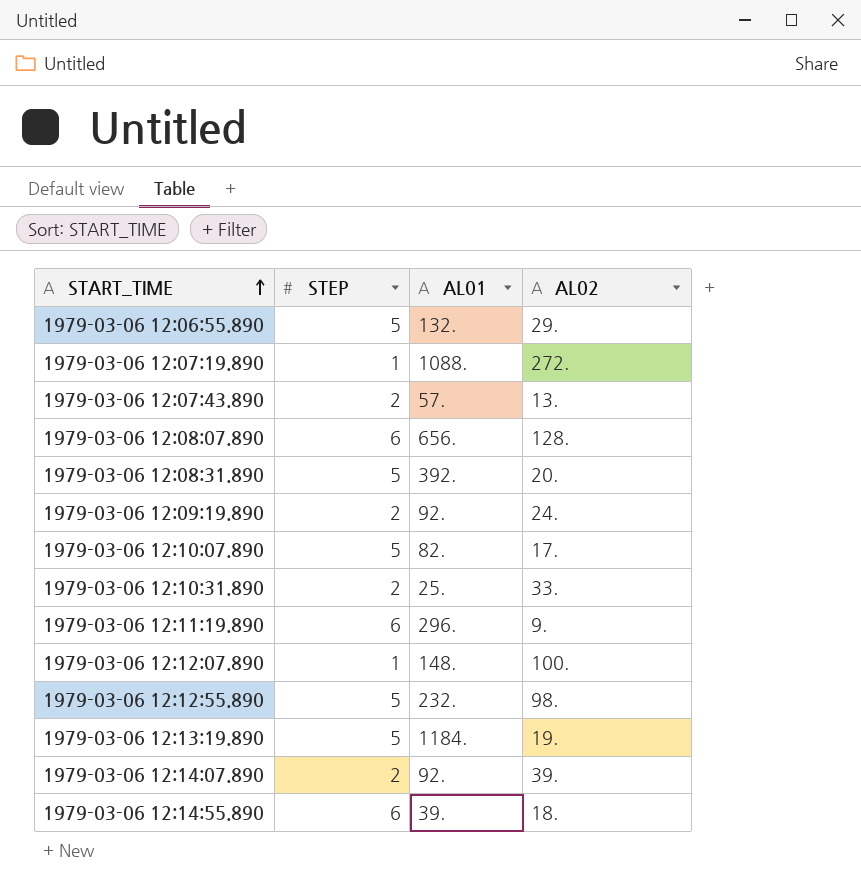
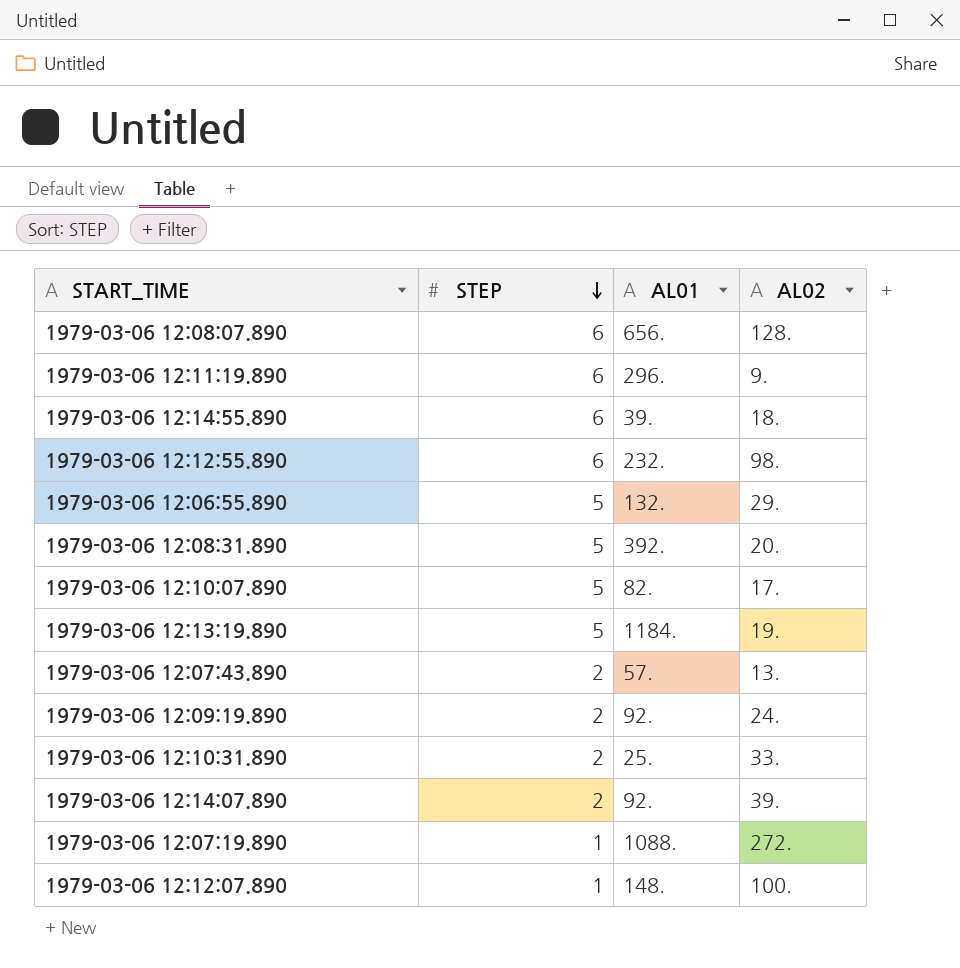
row order: START_TIME ascending -> STEP descending
1979-03-06 12:12:55.890 | STEP: 5 -> 6

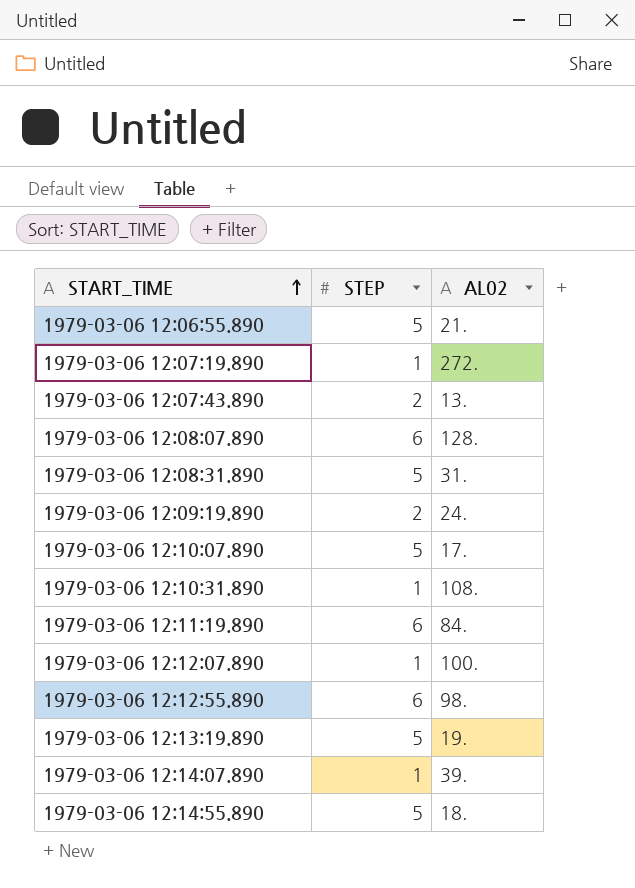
row order: STEP descending -> START_TIME ascending
column AL01 | position: 3 -> none
1979-03-06 12:06:55.890 | AL02: 29. -> 21.
1979-03-06 12:08:31.890 | AL02: 20. -> 31.
1979-03-06 12:10:31.890 | STEP: 2 -> 1
1979-03-06 12:10:31.890 | AL02: 33. -> 108.
1979-03-06 12:11:19.890 | AL02: 9. -> 84.
1979-03-06 12:14:07.890 | STEP: 2 -> 1
1979-03-06 12:14:55.890 | STEP: 6 -> 5

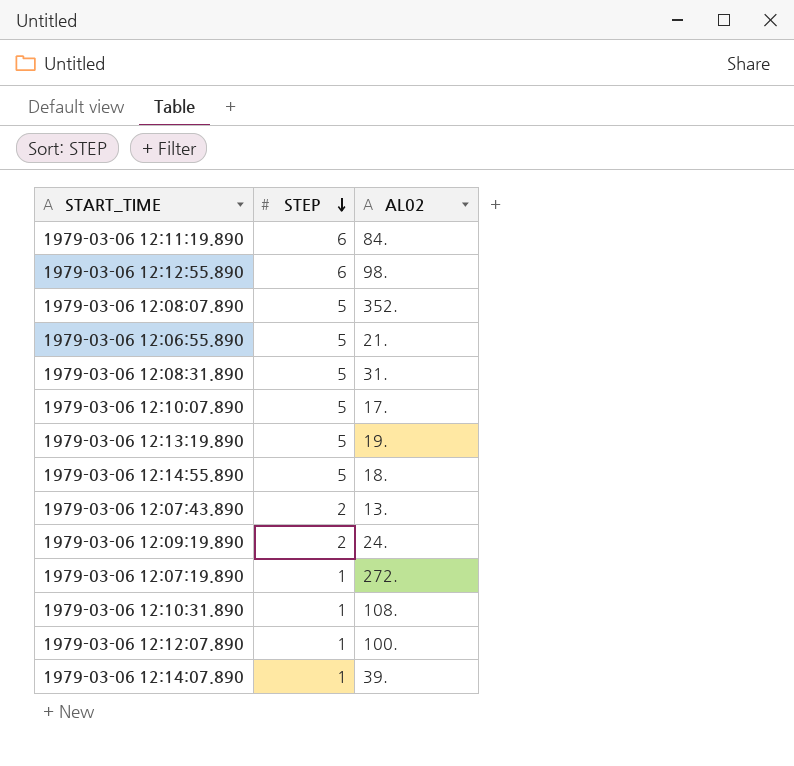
row order: START_TIME ascending -> STEP descending
1979-03-06 12:08:07.890 | STEP: 6 -> 5
1979-03-06 12:08:07.890 | AL02: 128. -> 352.

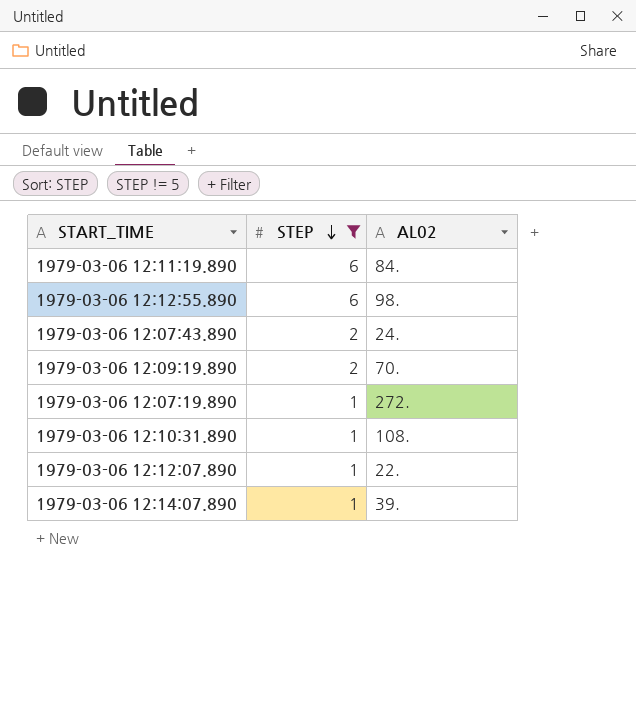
filter: none -> STEP != 5
1979-03-06 12:07:43.890 | AL02: 13. -> 24.
1979-03-06 12:09:19.890 | AL02: 24. -> 70.
1979-03-06 12:12:07.890 | AL02: 100. -> 22.

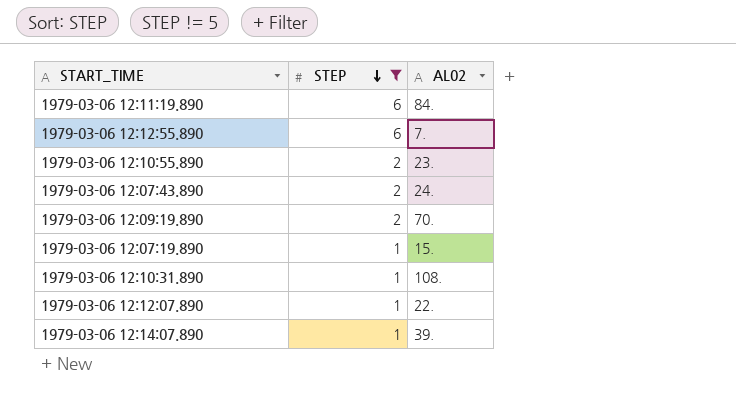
1979-03-06 12:12:55.890 | AL02: 98. -> 7.
row 1979-03-06 12:10:55.890: none -> 2 | 23.
1979-03-06 12:07:19.890 | AL02: 272. -> 15.

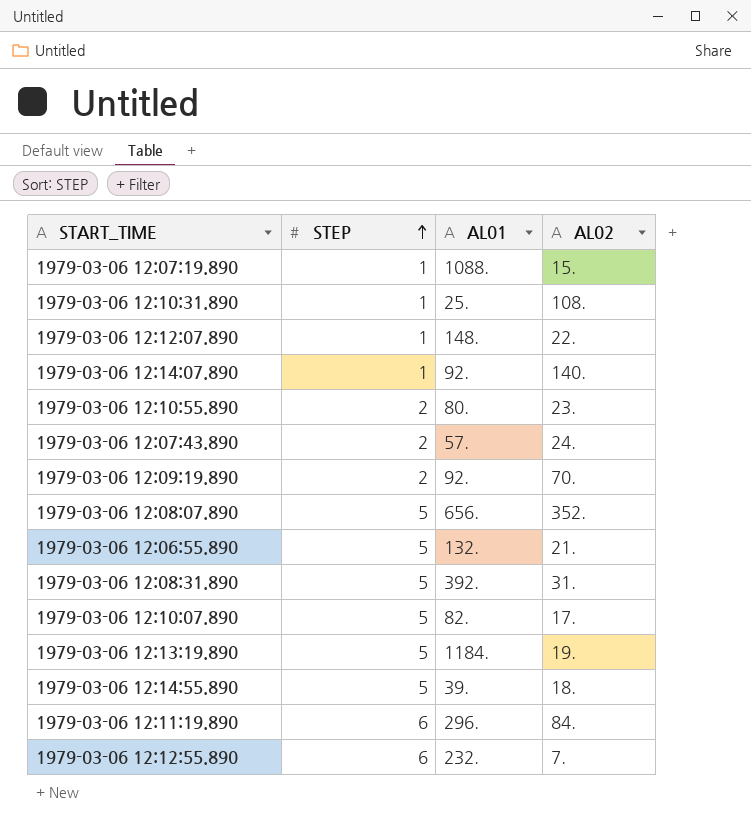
filter: STEP != 5 -> none
row order: STEP descending -> STEP ascending
column AL01 | position: none -> 3
1979-03-06 12:14:07.890 | AL02: 39. -> 140.

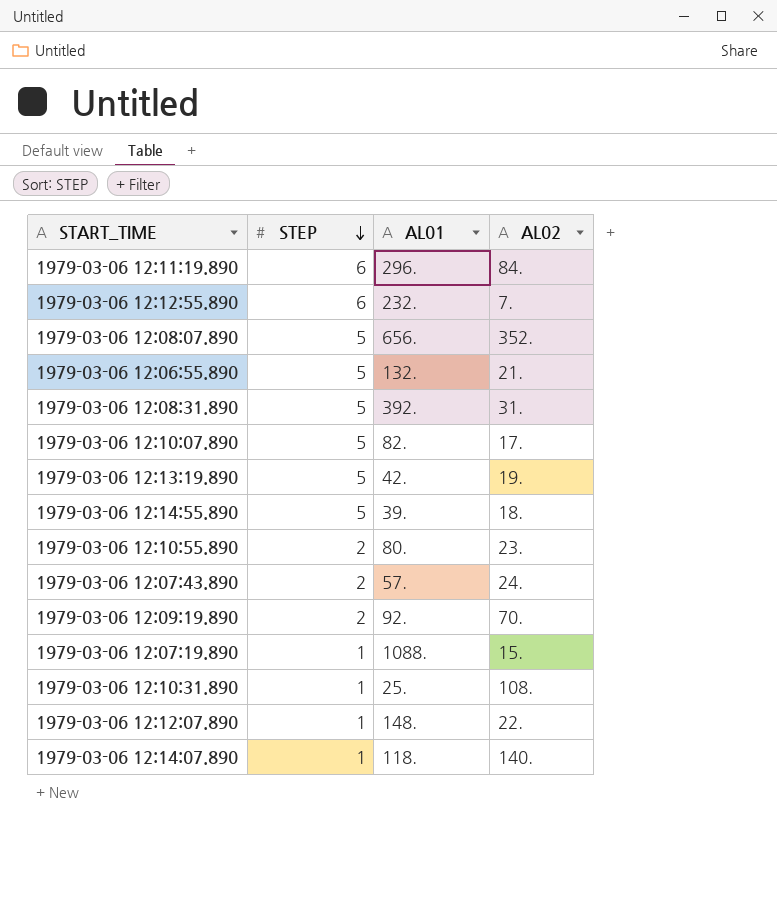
row order: STEP ascending -> STEP descending
1979-03-06 12:13:19.890 | AL01: 1184. -> 42.
1979-03-06 12:14:07.890 | AL01: 92. -> 118.

